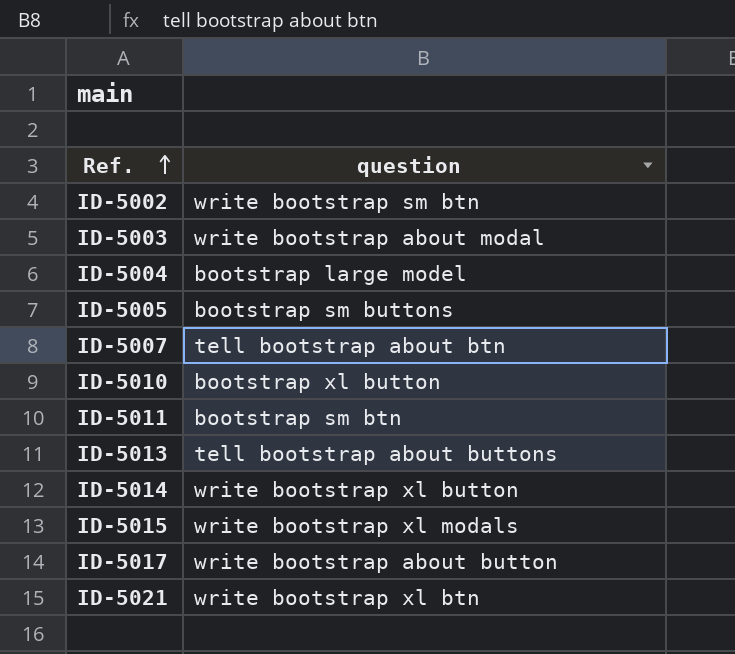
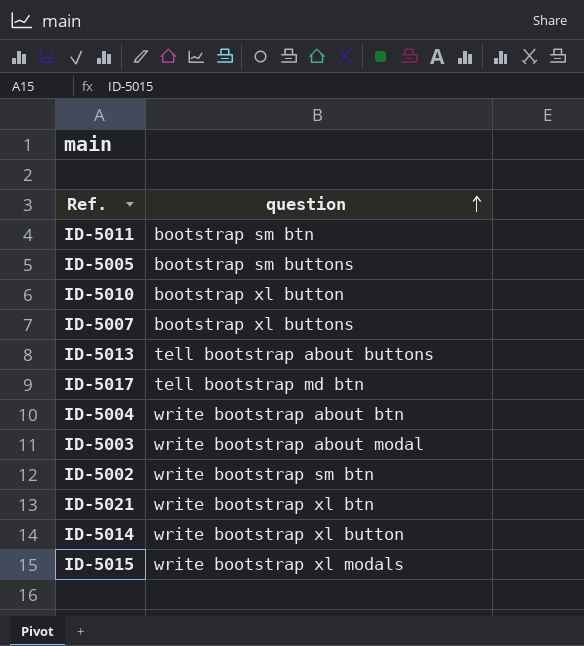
row order: Ref. ascending -> question ascending
ID-5007 | question: tell bootstrap about btn -> bootstrap xl buttons
ID-5017 | question: write bootstrap about button -> tell bootstrap md btn
ID-5004 | question: bootstrap large model -> write bootstrap about btn

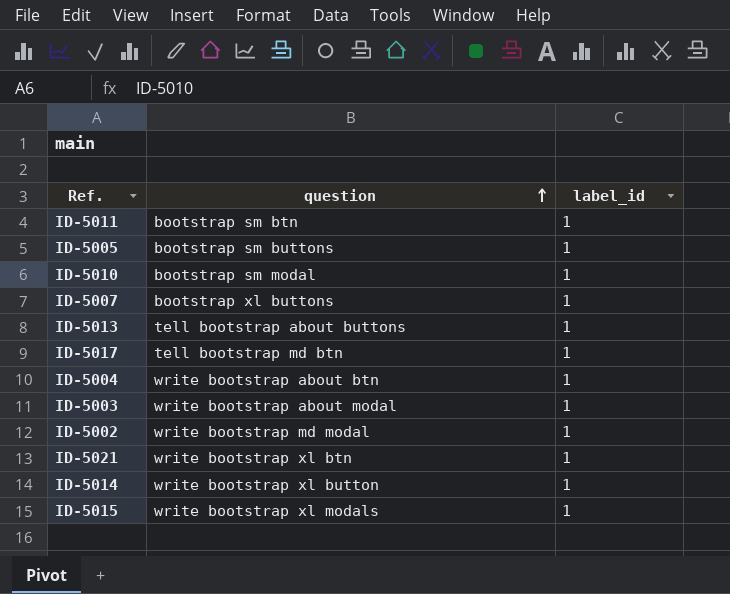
column label_id | position: none -> 3
ID-5010 | question: bootstrap xl button -> bootstrap sm modal
ID-5002 | question: write bootstrap sm btn -> write bootstrap md modal

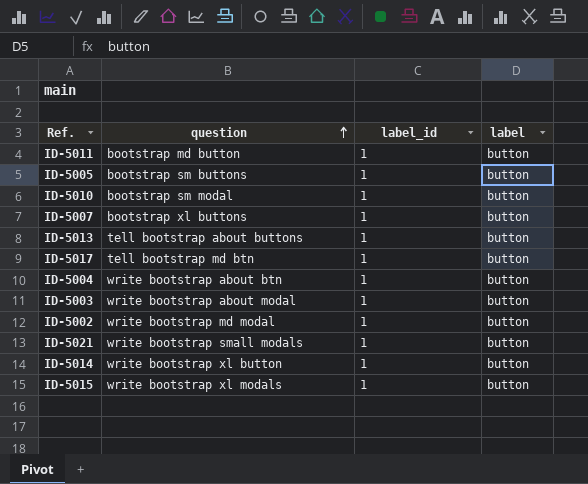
column label | position: none -> 4
ID-5011 | question: bootstrap sm btn -> bootstrap md button
ID-5021 | question: write bootstrap xl btn -> write bootstrap small modals

